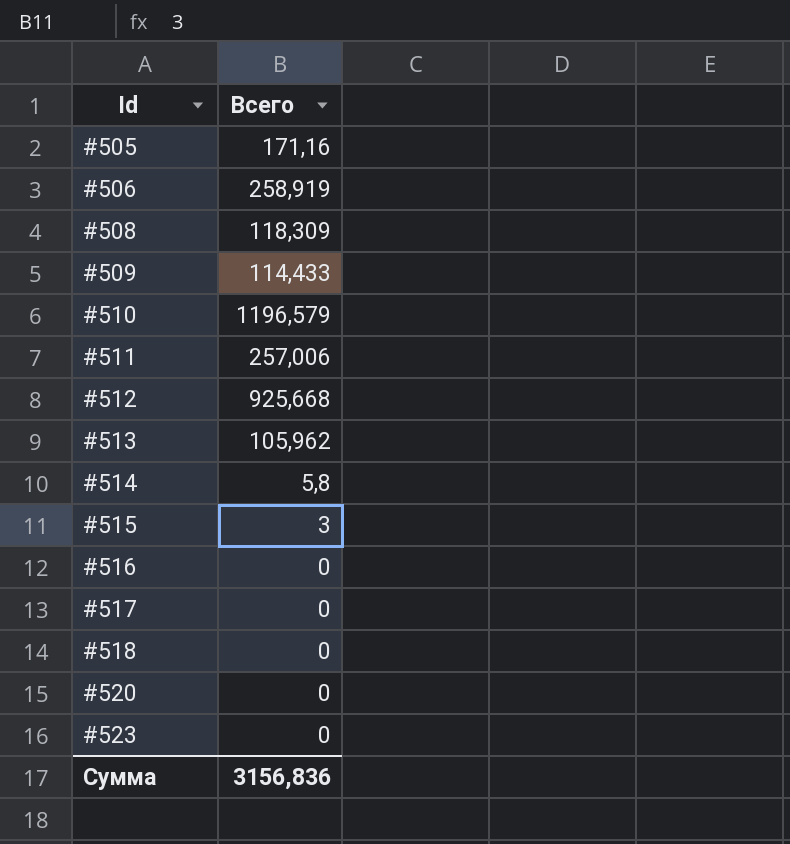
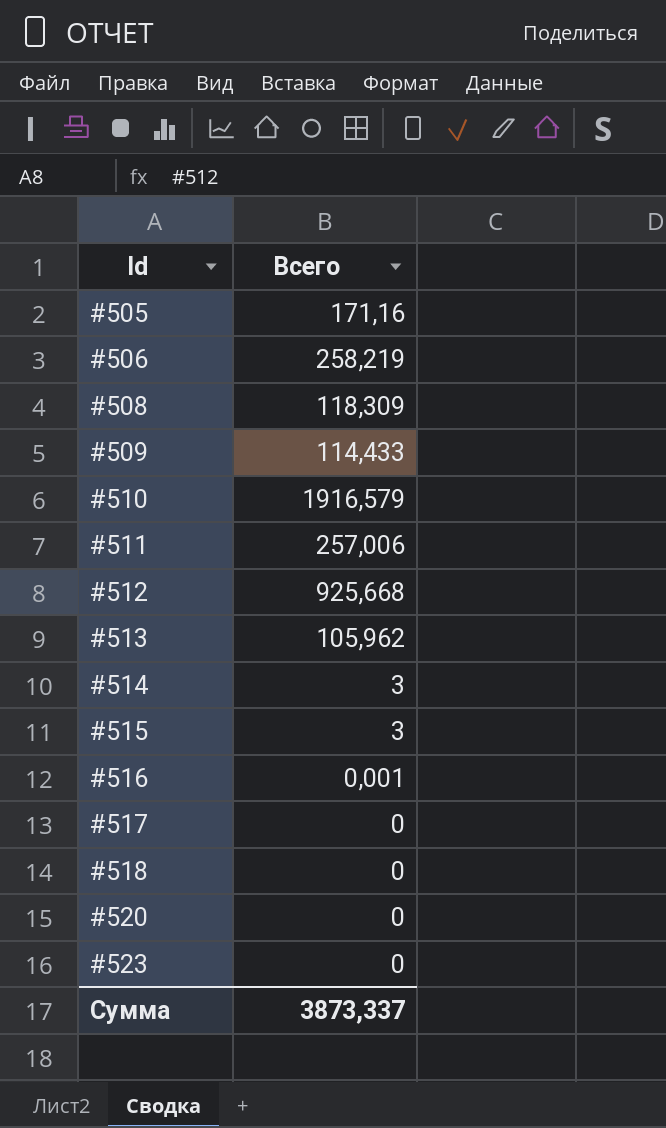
#506 | Всего: 258,919 -> 258,219
#510 | Всего: 1196,579 -> 1916,579
#514 | Всего: 5,8 -> 3
#516 | Всего: 0 -> 0,001
Сумма | Всего: 3156,836 -> 3873,337

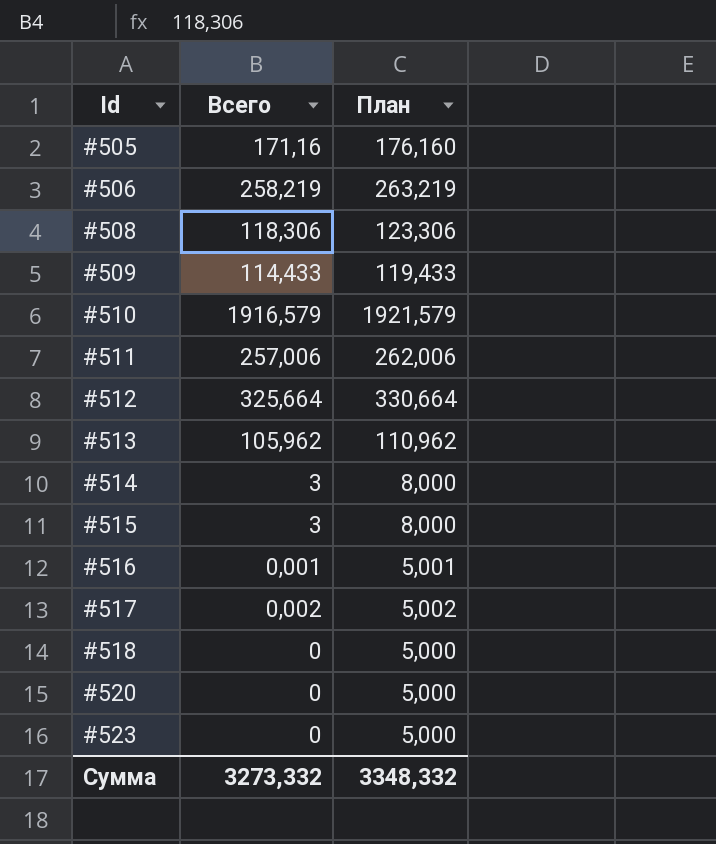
column План | formula: none -> [Всего] + 5
#508 | Всего: 118,309 -> 118,306
#512 | Всего: 925,668 -> 325,664
#517 | Всего: 0 -> 0,002
Сумма | Всего: 3873,337 -> 3273,332

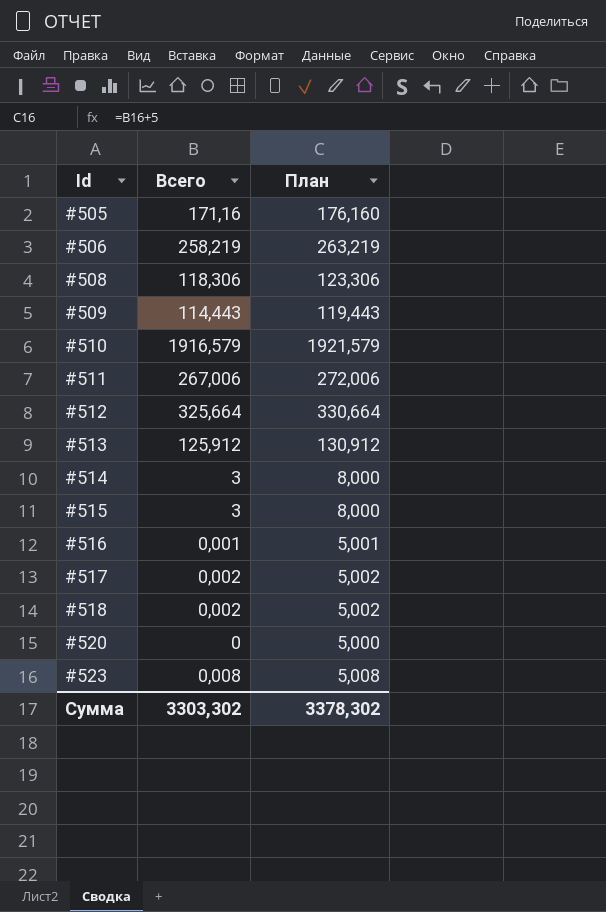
#509 | Всего: 114,433 -> 114,443
#509 | План: 119,433 -> 119,443
#511 | Всего: 257,006 -> 267,006
#511 | План: 262,006 -> 272,006
#513 | Всего: 105,962 -> 125,912
#513 | План: 110,962 -> 130,912
#518 | Всего: 0 -> 0,002
#518 | План: 5,000 -> 5,002
#523 | Всего: 0 -> 0,008
#523 | План: 5,000 -> 5,008
Сумма | Всего: 3273,332 -> 3303,302
Сумма | План: 3348,332 -> 3378,302

